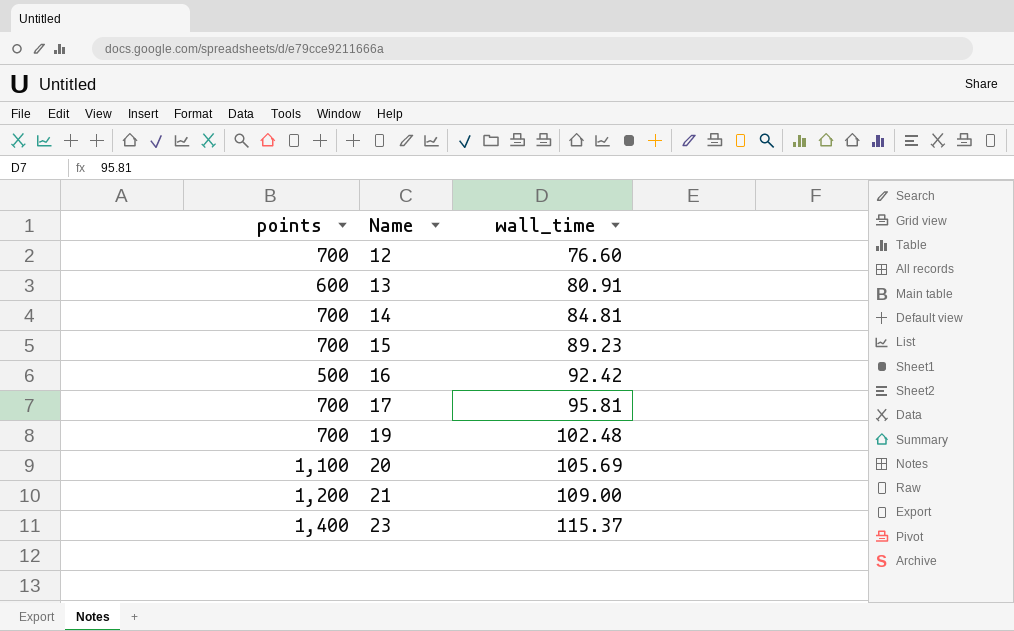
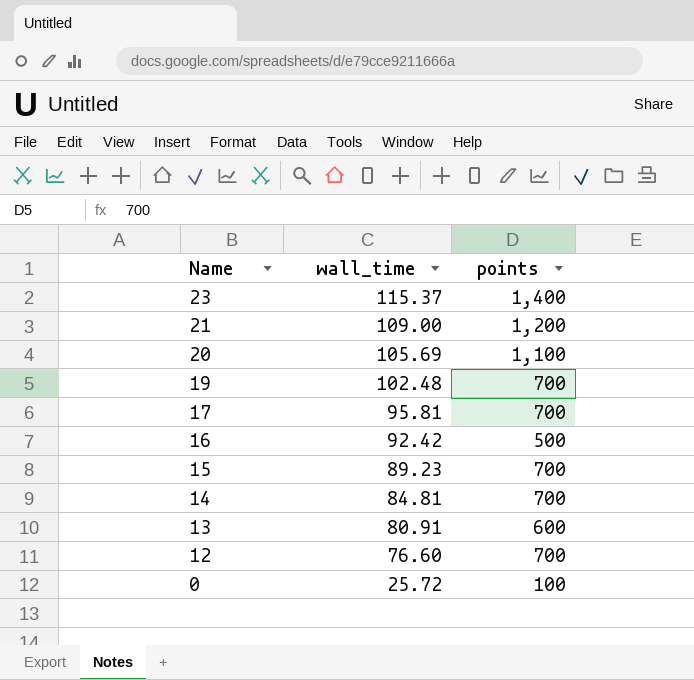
row order: Name ascending -> Name descending
column points | position: 1 -> 3
row 0: none -> 25.72 | 100

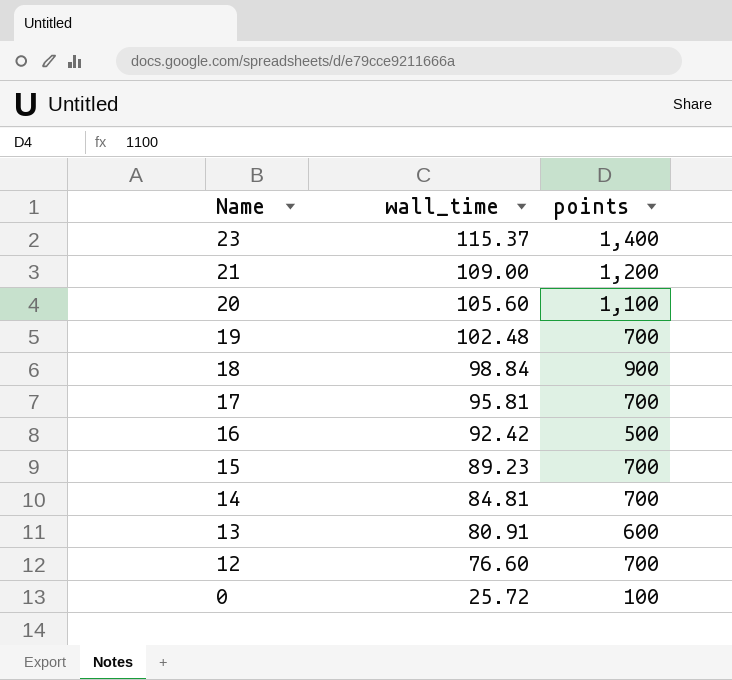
20 | wall_time: 105.69 -> 105.60
row 18: none -> 98.84 | 900

